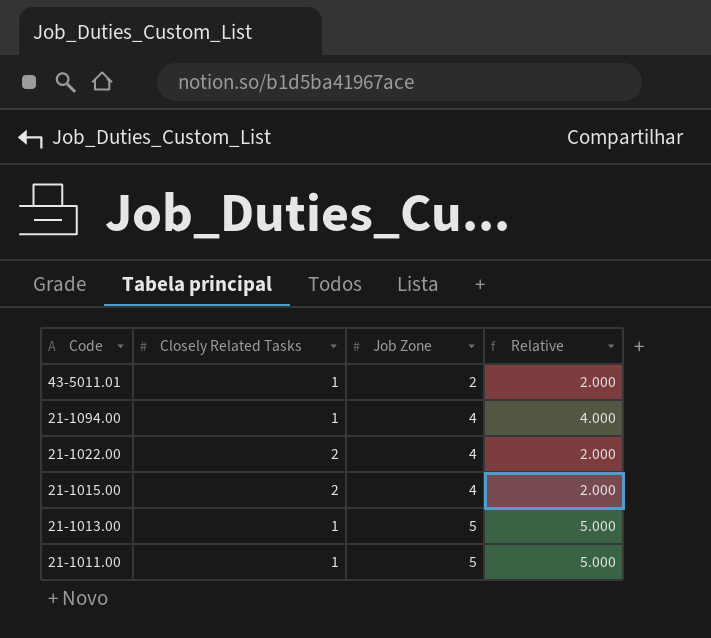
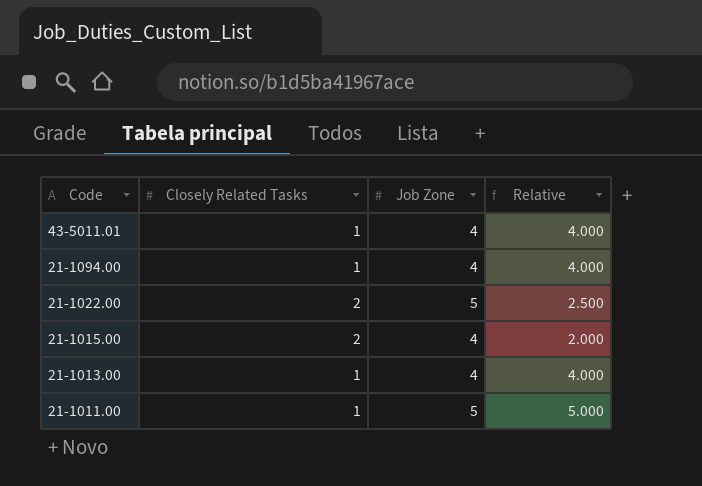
43-5011.01 | Job Zone: 2 -> 4
43-5011.01 | Relative: 2.000 -> 4.000
21-1022.00 | Job Zone: 4 -> 5
21-1022.00 | Relative: 2.000 -> 2.500
21-1013.00 | Job Zone: 5 -> 4
21-1013.00 | Relative: 5.000 -> 4.000

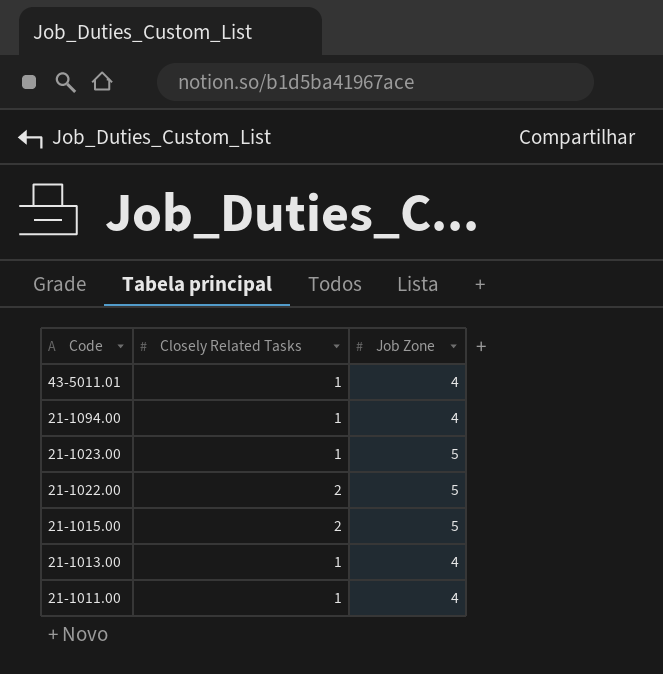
column Relative | formula: [Job Zone] / [Closely Related Tasks] -> none
row 21-1023.00: none -> 1 | 5
21-1015.00 | Job Zone: 4 -> 5
21-1011.00 | Job Zone: 5 -> 4

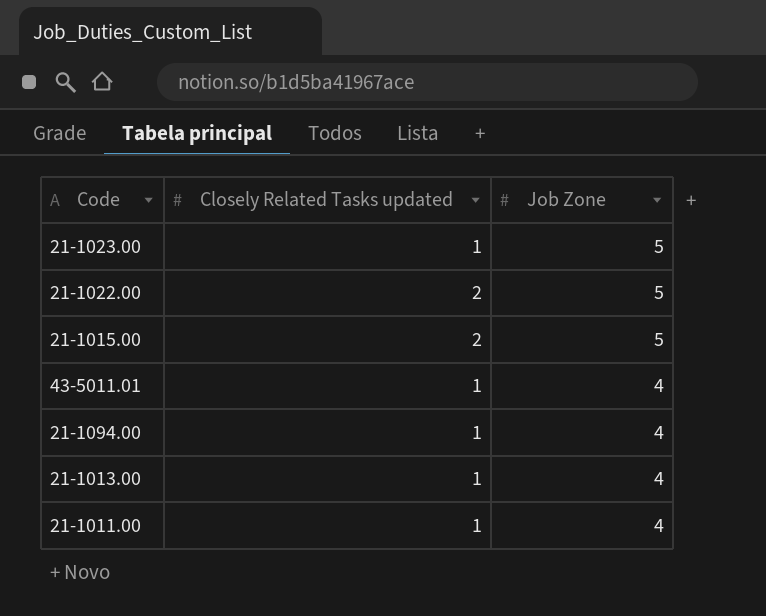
row order: Code descending -> Job Zone descending
column name: Closely Related Tasks -> Closely Related Tasks updated

